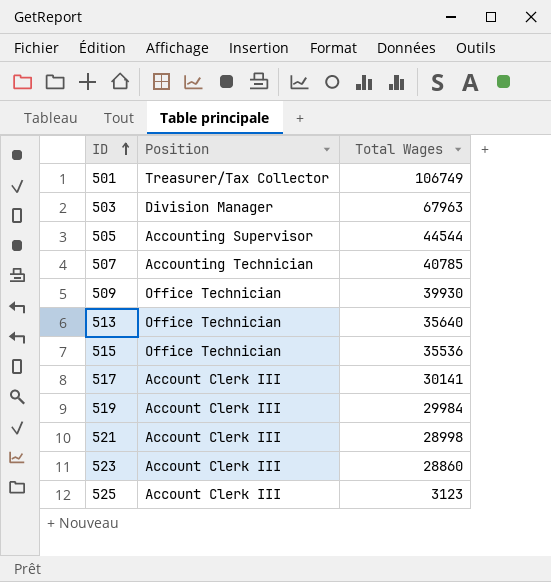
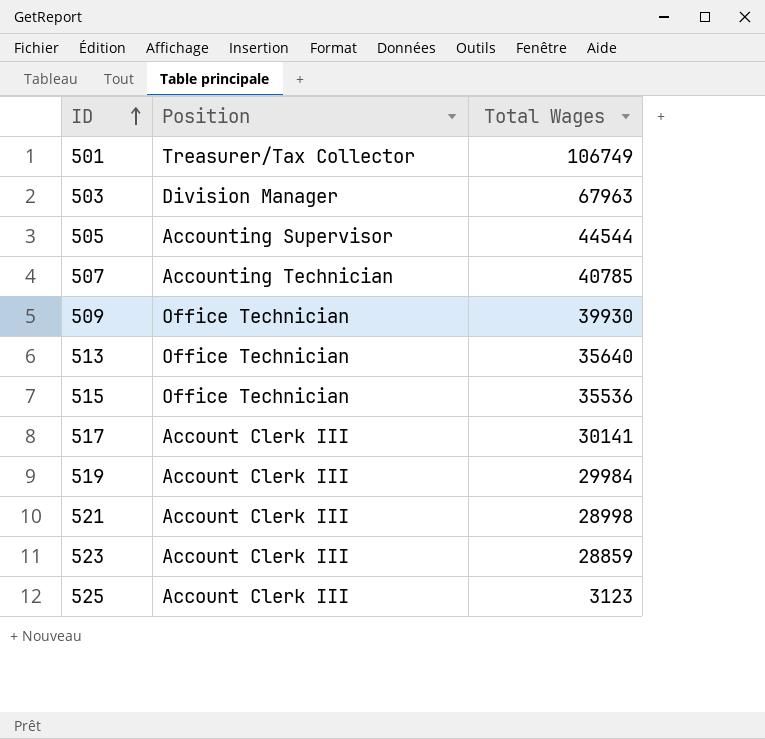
523 | Total Wages: 28860 -> 28859

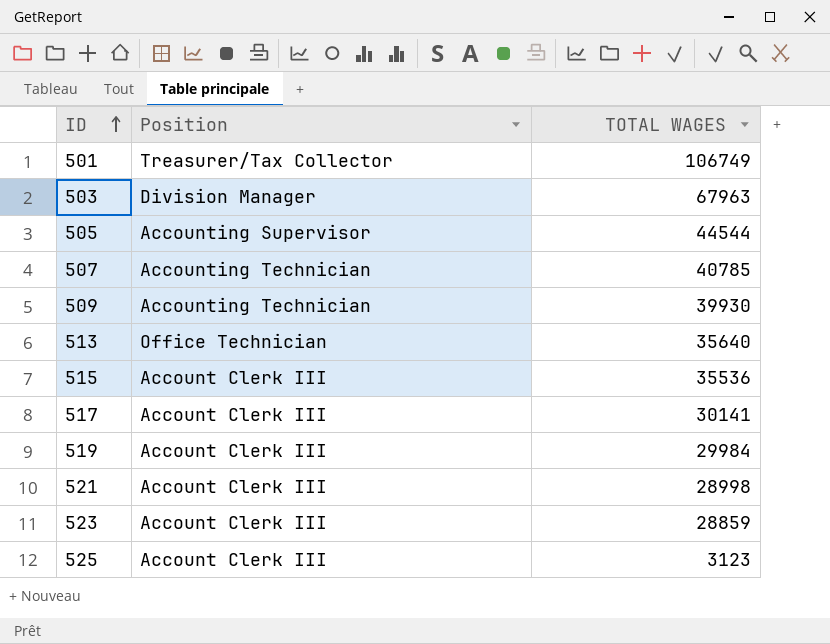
column name: Total Wages -> TOTAL WAGES
509 | Position: Office Technician -> Accounting Technician
515 | Position: Office Technician -> Account Clerk III

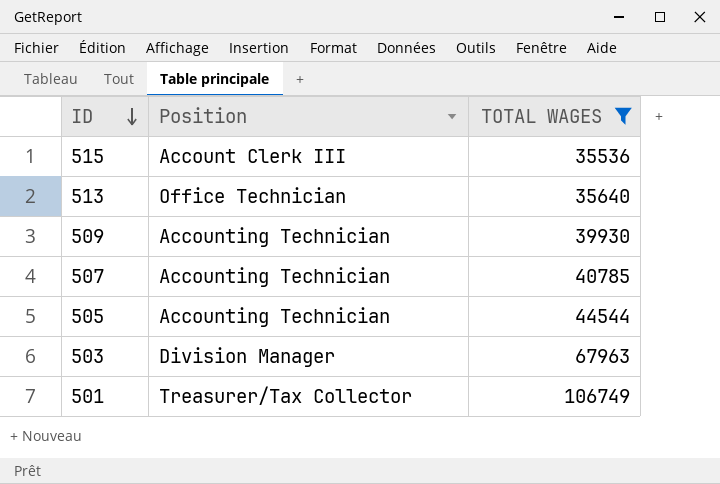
filter: none -> TOTAL WAGES >= 35536
row order: ID ascending -> ID descending
505 | Position: Accounting Supervisor -> Accounting Technician

